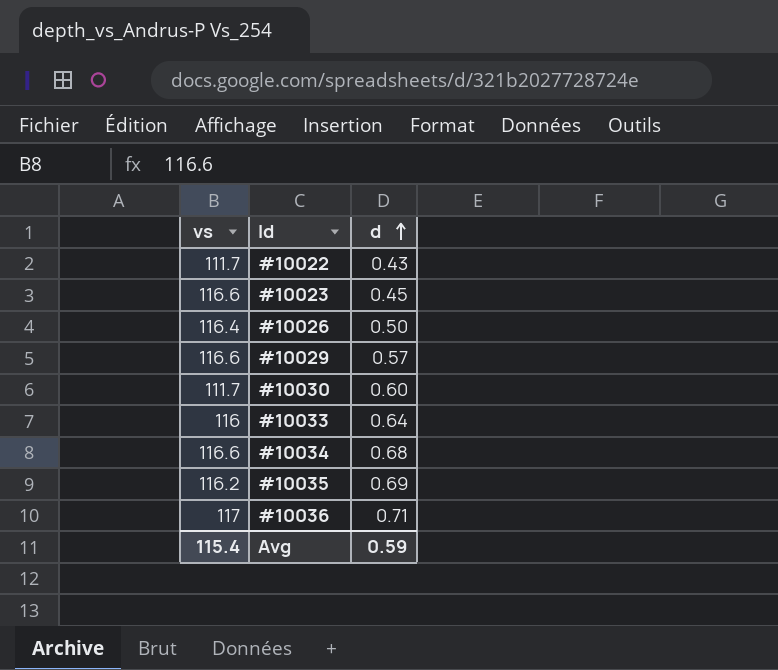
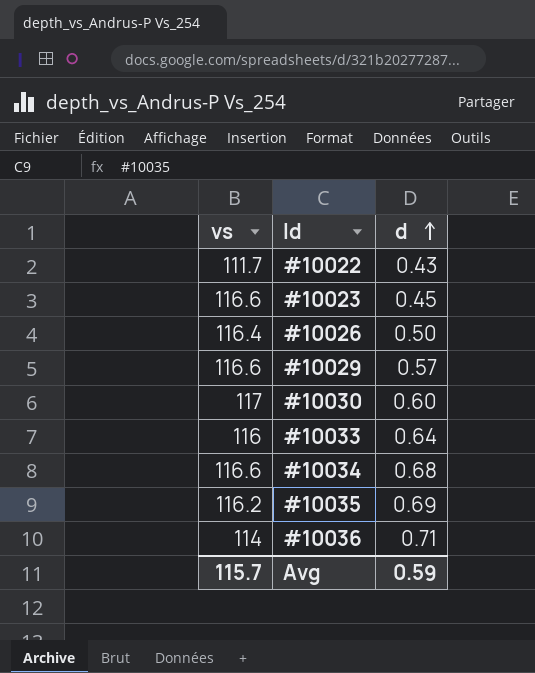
#10030 | vs: 111.7 -> 117
#10036 | vs: 117 -> 114
Avg | vs: 115.4 -> 115.7

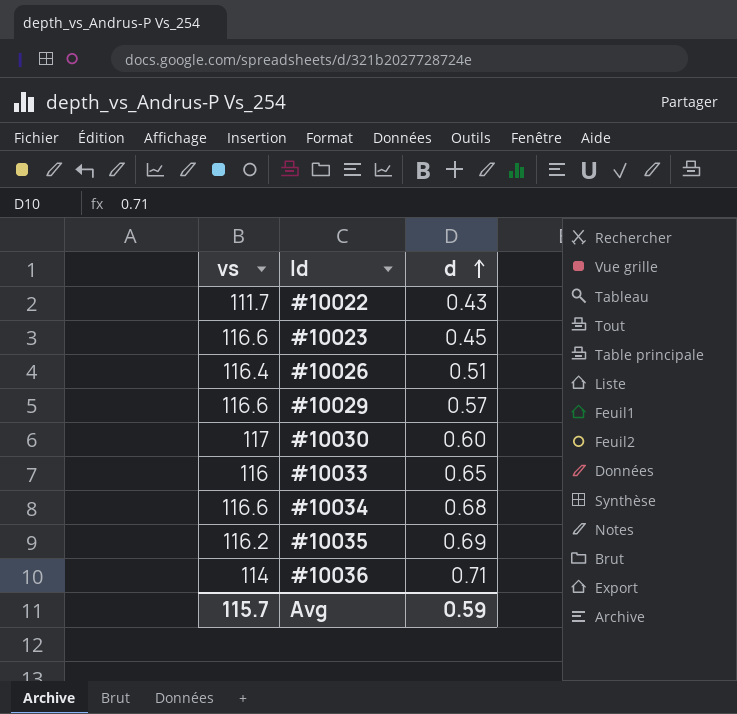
#10026 | d: 0.50 -> 0.51
#10033 | d: 0.64 -> 0.65

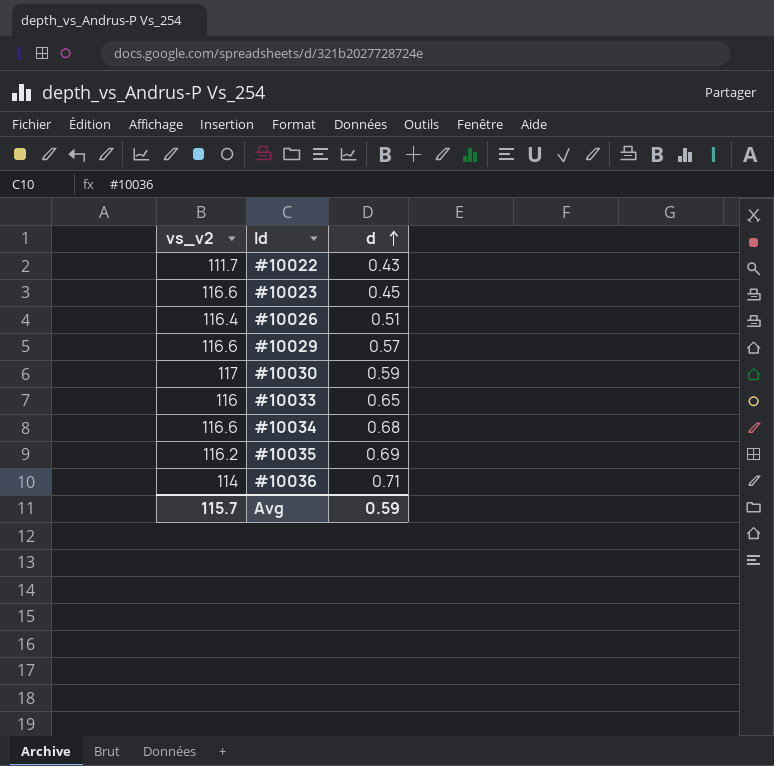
column name: vs -> vs_v2
#10030 | d: 0.60 -> 0.59

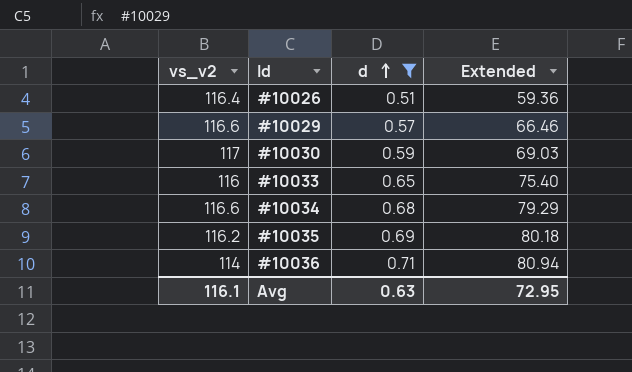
filter: none -> d >= 0.51
column Extended | formula: none -> [vs_v2] * [d]
Avg | vs_v2: 115.7 -> 116.1
Avg | d: 0.59 -> 0.63

